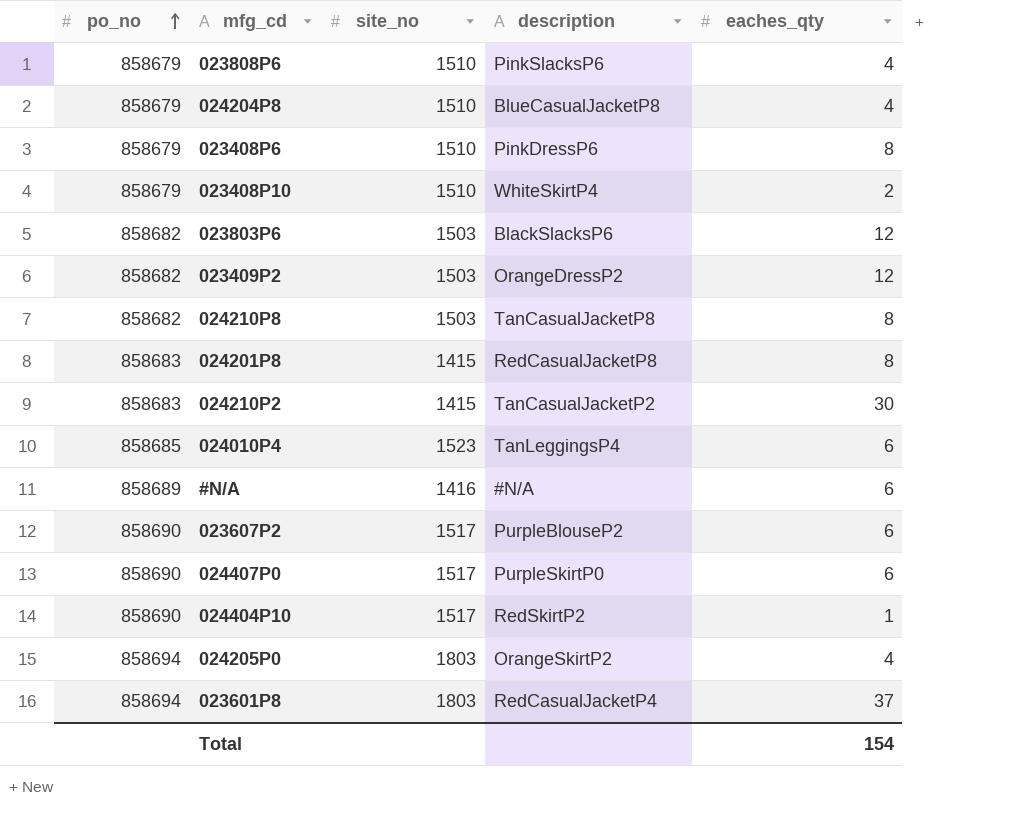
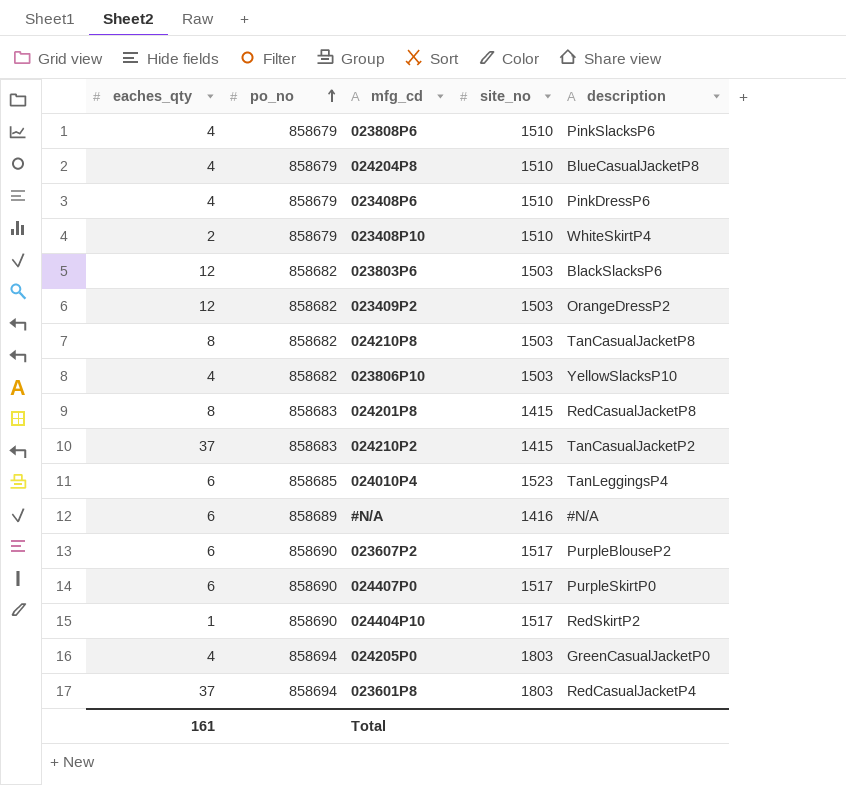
column eaches_qty | position: 5 -> 1
023408P6 | eaches_qty: 8 -> 4
row 023806P10: none -> 4 | 858682 | 1503 | YellowSlacksP10
024210P2 | eaches_qty: 30 -> 37
024205P0 | description: OrangeSkirtP2 -> GreenCasualJacketP0
Total | eaches_qty: 154 -> 161

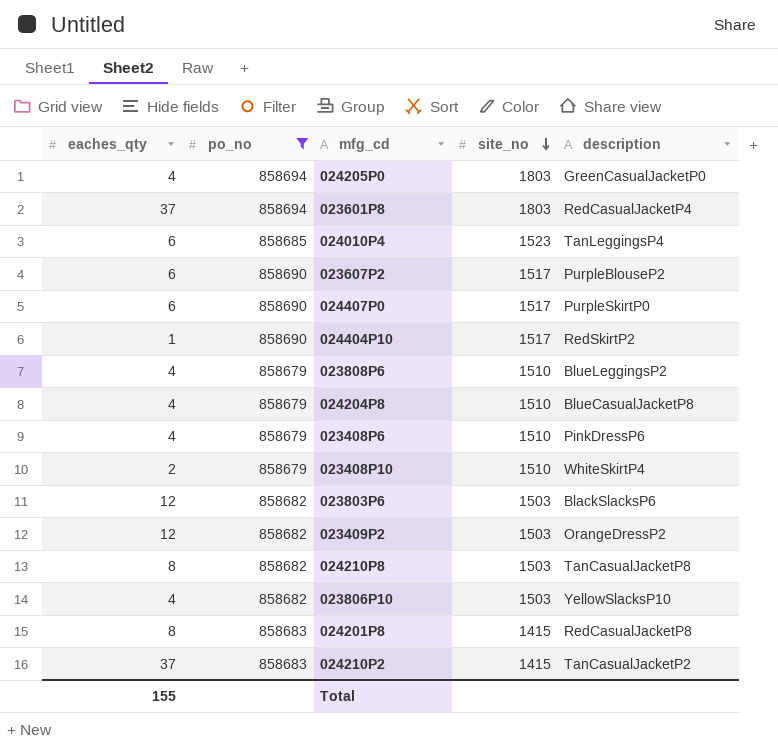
filter: none -> po_no != 858689
row order: po_no ascending -> site_no descending
023808P6 | description: PinkSlacksP6 -> BlueLeggingsP2
Total | eaches_qty: 161 -> 155

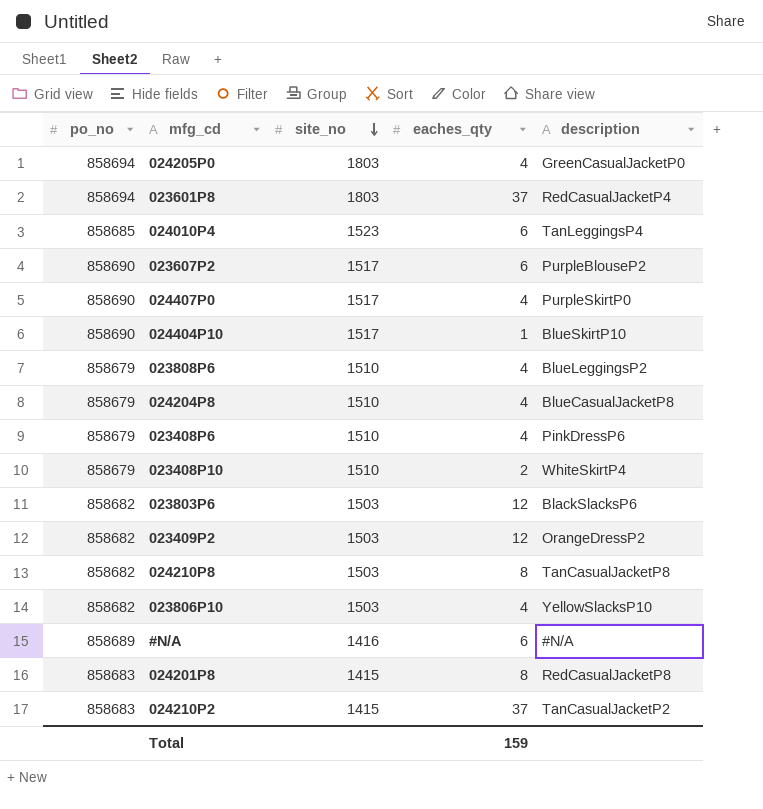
filter: po_no != 858689 -> none
column eaches_qty | position: 1 -> 4
024407P0 | eaches_qty: 6 -> 4
024404P10 | description: RedSkirtP2 -> BlueSkirtP10
Total | eaches_qty: 155 -> 159

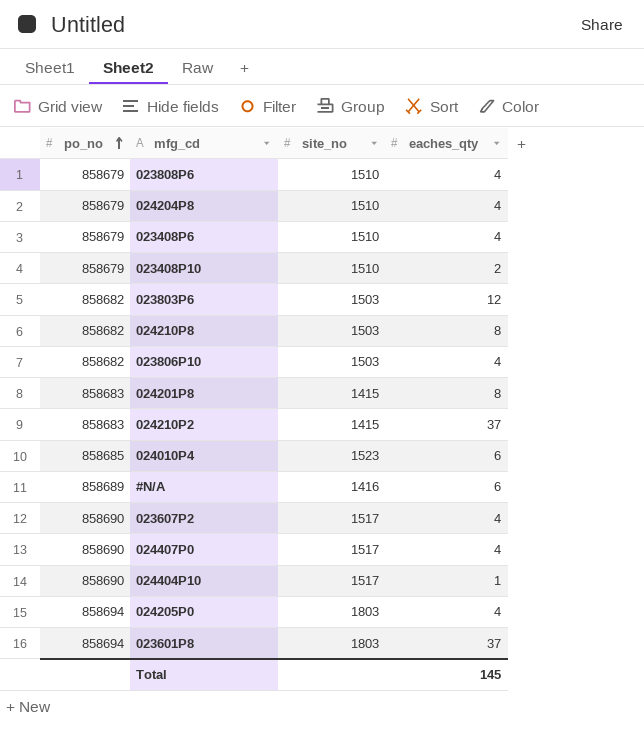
row order: site_no descending -> po_no ascending
column description | position: 5 -> none
row 023409P2: 858682 | 1503 | 12 | OrangeDressP2 -> none
023607P2 | eaches_qty: 6 -> 4
Total | eaches_qty: 159 -> 145

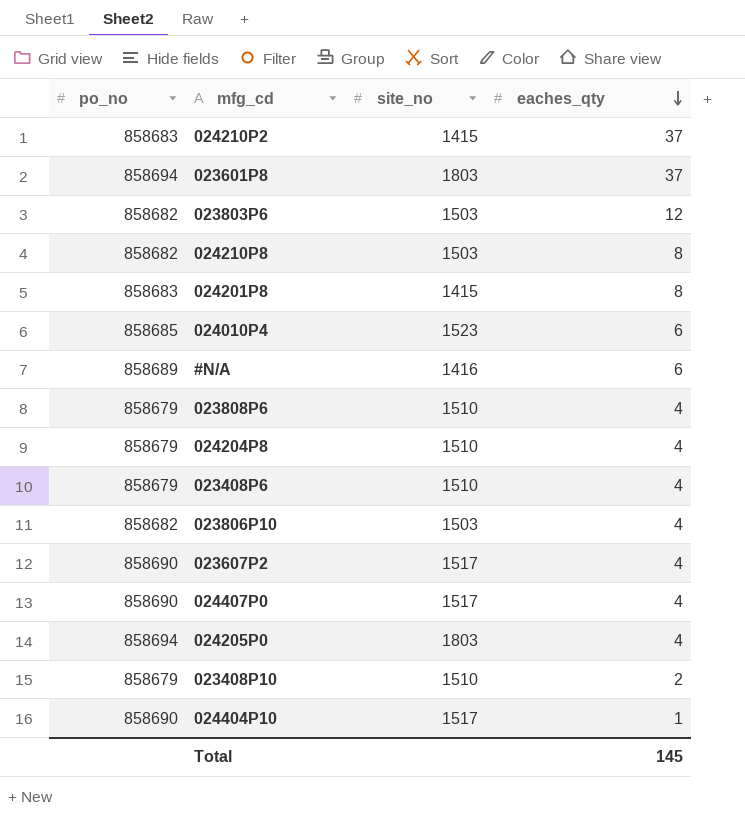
row order: po_no ascending -> eaches_qty descending

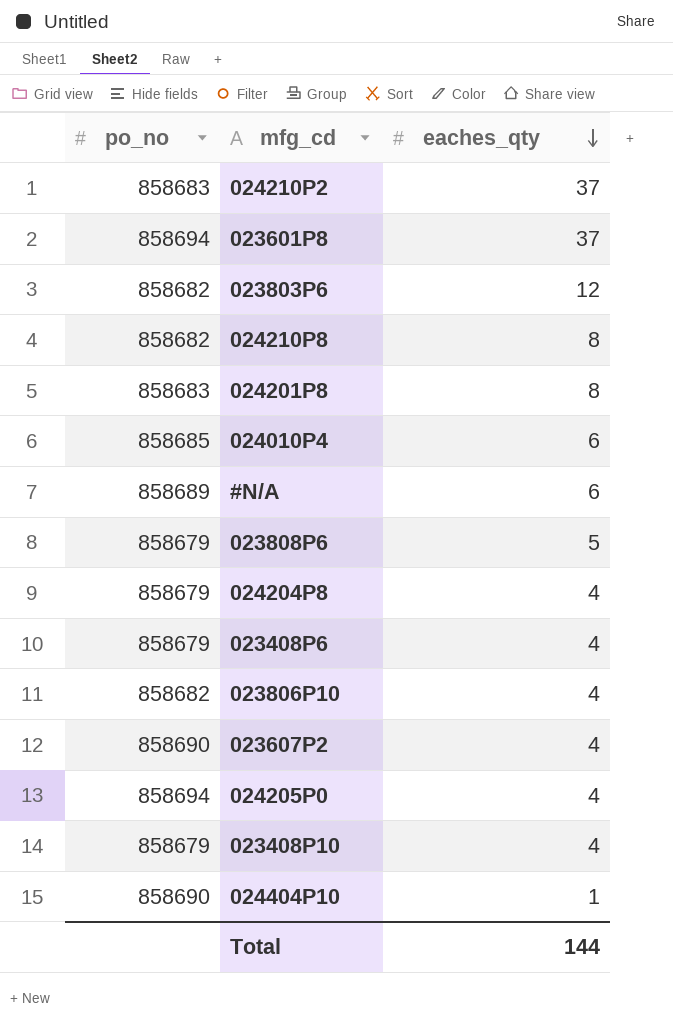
column site_no | position: 3 -> none
row 024407P0: 858690 | 1517 | 4 -> none
023808P6 | eaches_qty: 4 -> 5
023408P10 | eaches_qty: 2 -> 4
Total | eaches_qty: 145 -> 144

